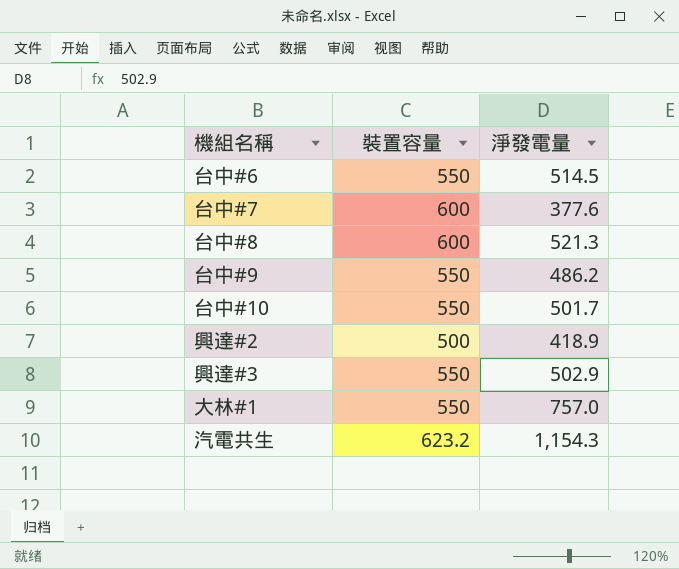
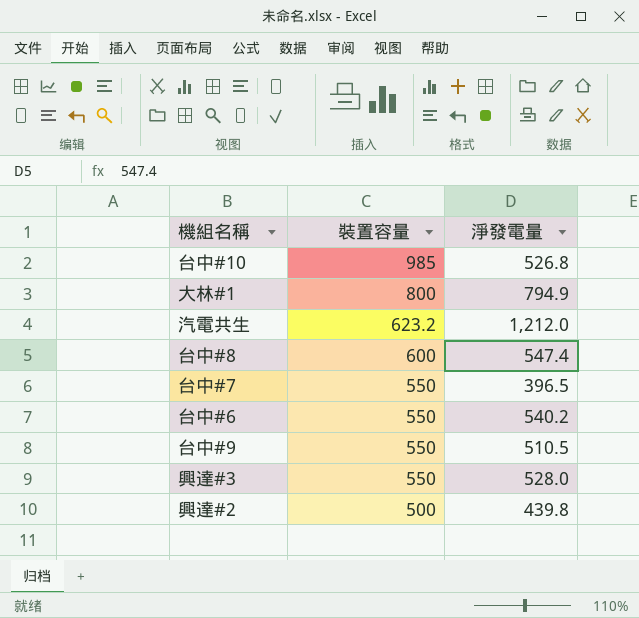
row order: none -> 裝置容量 descending
台中#10 | 裝置容量: 550 -> 985
台中#10 | 淨發電量: 501.7 -> 526.8
大林#1 | 裝置容量: 550 -> 800
大林#1 | 淨發電量: 757.0 -> 794.9
汽電共生 | 淨發電量: 1,154.3 -> 1,212.0
台中#8 | 淨發電量: 521.3 -> 547.4
台中#7 | 裝置容量: 600 -> 550
台中#7 | 淨發電量: 377.6 -> 396.5
台中#6 | 淨發電量: 514.5 -> 540.2
台中#9 | 淨發電量: 486.2 -> 510.5
興達#3 | 淨發電量: 502.9 -> 528.0
興達#2 | 淨發電量: 418.9 -> 439.8

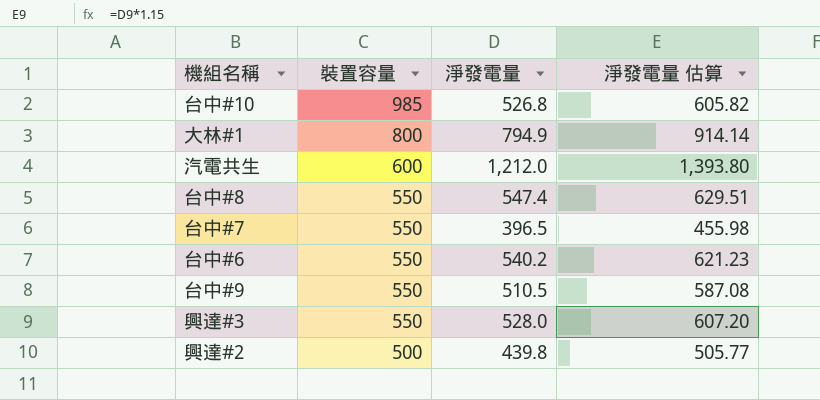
column 淨發電量 估算 | formula: none -> [淨發電量] * 1.15
汽電共生 | 裝置容量: 623.2 -> 600
台中#8 | 裝置容量: 600 -> 550

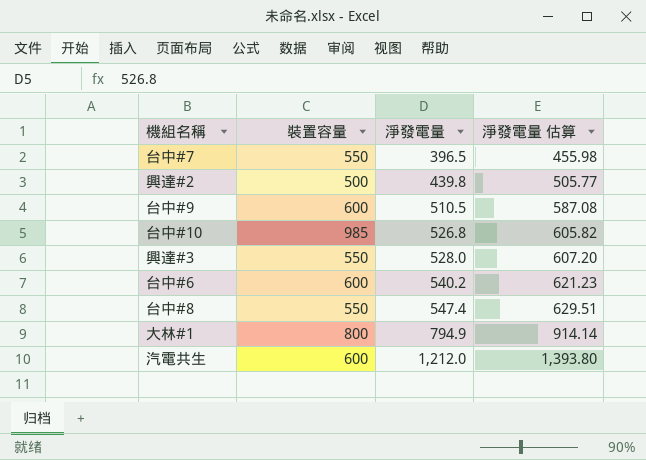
row order: 裝置容量 descending -> 淨發電量 ascending
台中#9 | 裝置容量: 550 -> 600
台中#6 | 裝置容量: 550 -> 600

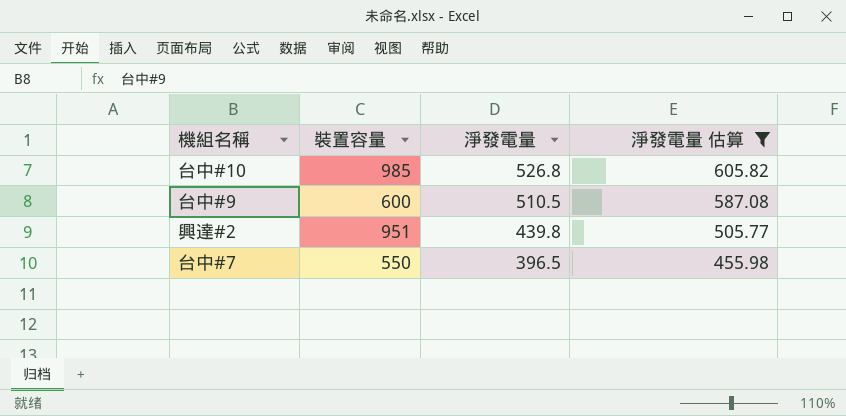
filter: none -> 淨發電量 估算 <= 605.82
row order: 淨發電量 ascending -> 淨發電量 descending
興達#2 | 裝置容量: 500 -> 951

